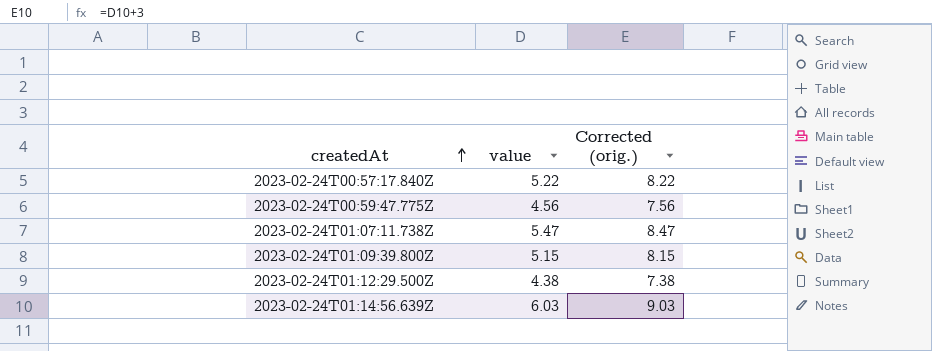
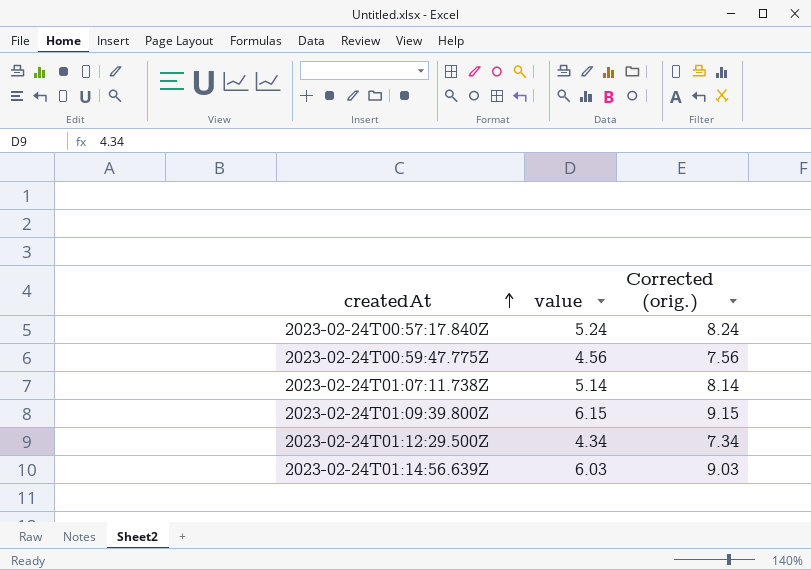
2023-02-24T00:57:17.840Z | value: 5.22 -> 5.24
2023-02-24T00:57:17.840Z | Corrected (orig.): 8.22 -> 8.24
2023-02-24T01:07:11.738Z | value: 5.47 -> 5.14
2023-02-24T01:07:11.738Z | Corrected (orig.): 8.47 -> 8.14
2023-02-24T01:09:39.800Z | value: 5.15 -> 6.15
2023-02-24T01:09:39.800Z | Corrected (orig.): 8.15 -> 9.15
2023-02-24T01:12:29.500Z | value: 4.38 -> 4.34
2023-02-24T01:12:29.500Z | Corrected (orig.): 7.38 -> 7.34

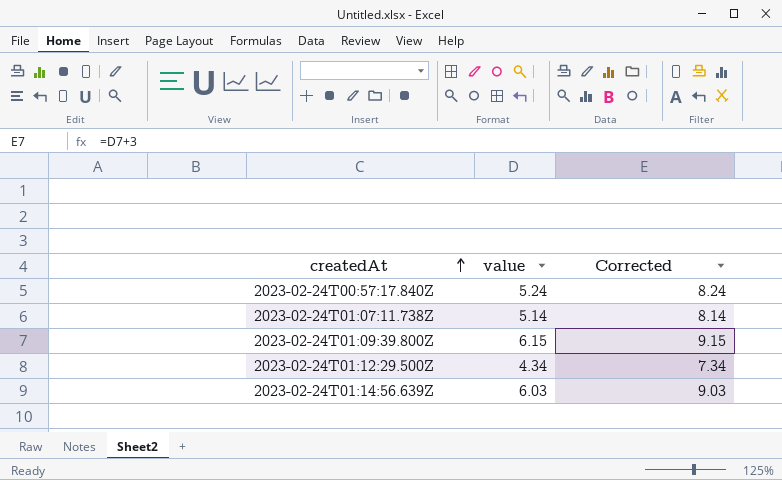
column name: Corrected (orig.) -> Corrected
row 2023-02-24T00:59:47.775Z: 4.56 | 7.56 -> none

